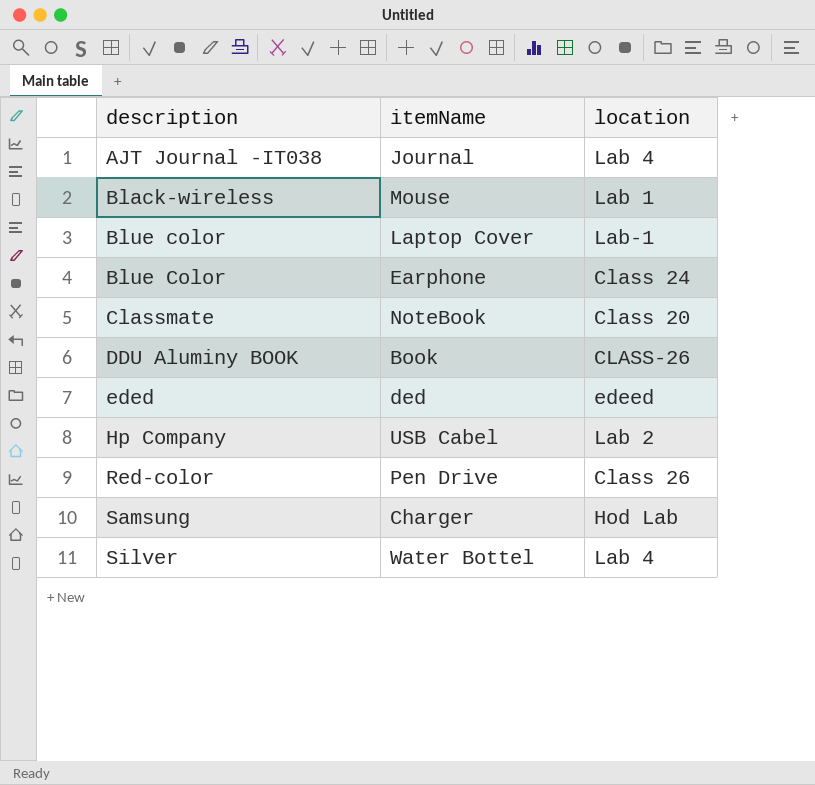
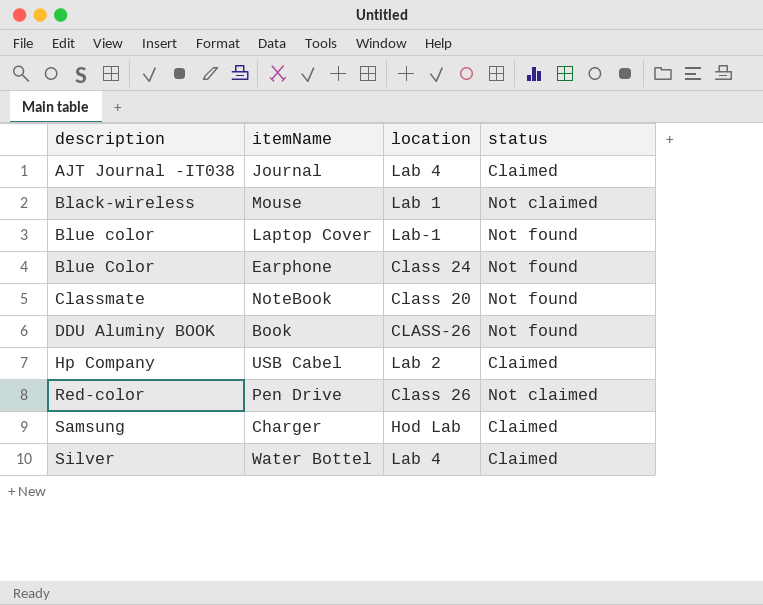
column status | position: none -> 4
row eded: ded | edeed -> none

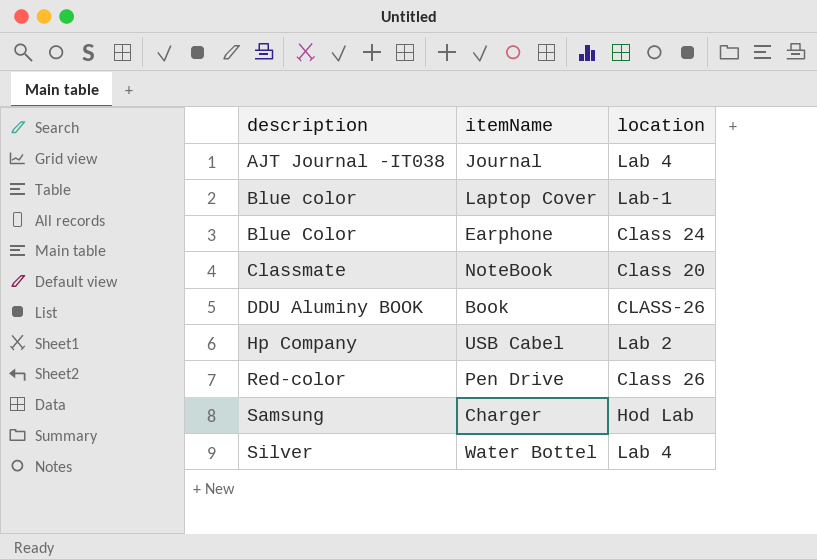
column status | position: 4 -> none
row Black-wireless: Mouse | Lab 1 | Not claimed -> none

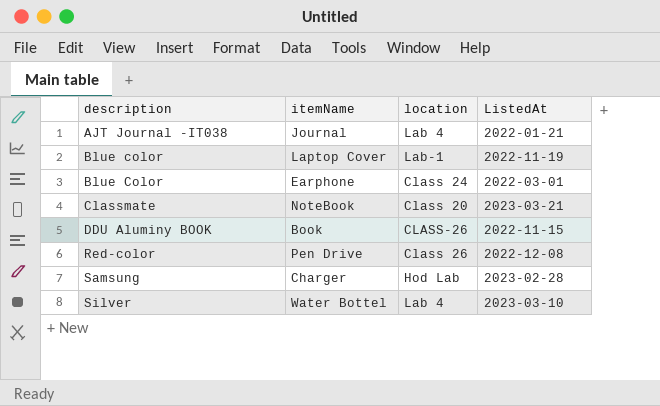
column ListedAt | position: none -> 4
row Hp Company: USB Cabel | Lab 2 -> none

